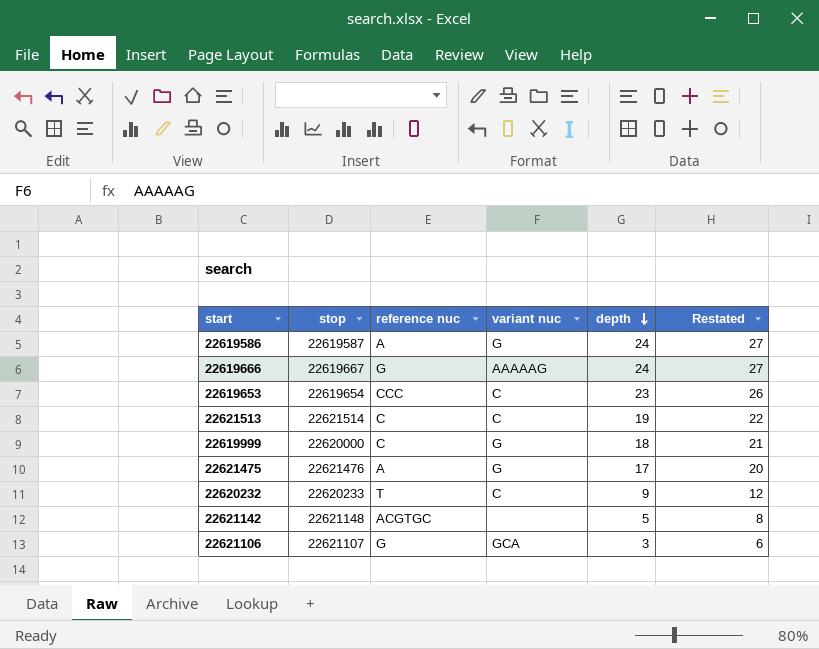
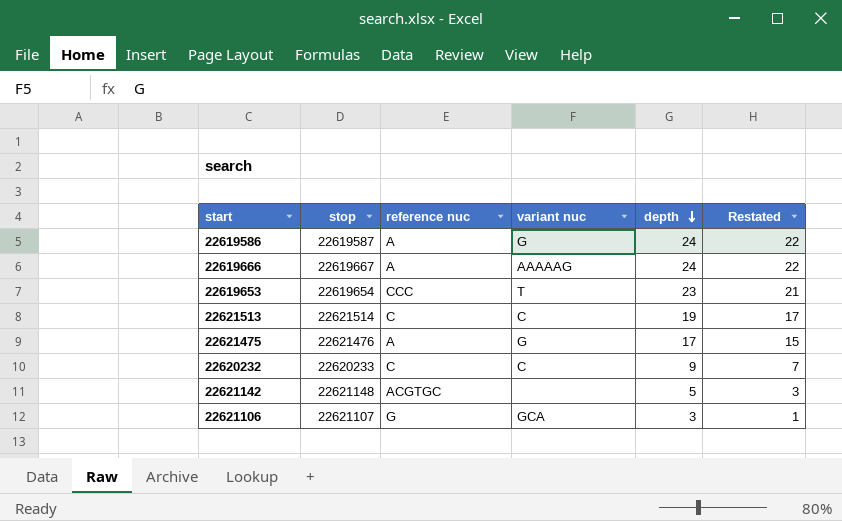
column Restated | formula: [depth] + 3 -> [depth] - 2
row 22619999: 22620000 | C | G | 18 | 21 -> none
22619666 | reference nuc: G -> A
22619653 | variant nuc: C -> T
22620232 | reference nuc: T -> C

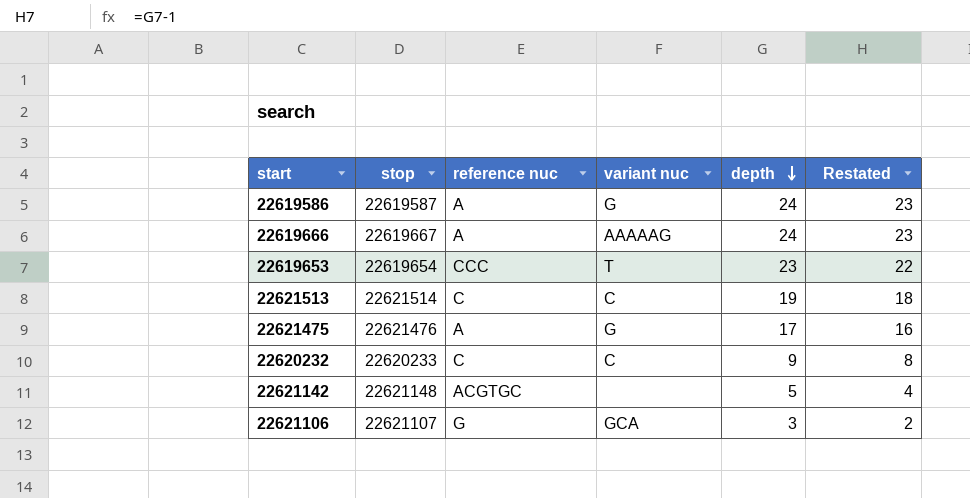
column Restated | formula: [depth] - 2 -> [depth] - 1

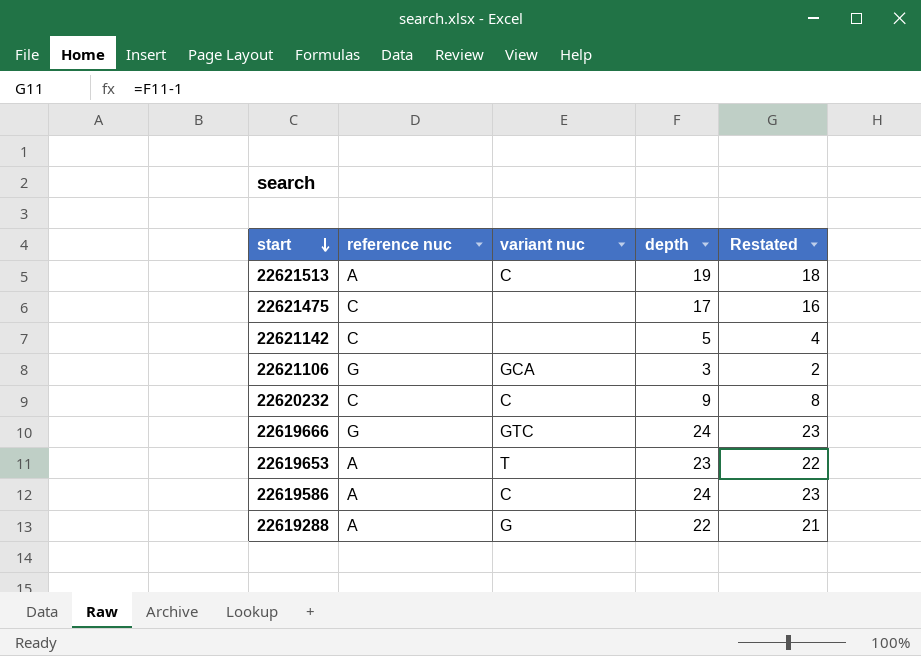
row order: depth descending -> start descending
column stop | position: 2 -> none
22621513 | reference nuc: C -> A
22621475 | reference nuc: A -> C
22621475 | variant nuc: G -> none
22621142 | reference nuc: ACGTGC -> C
22619666 | reference nuc: A -> G
22619666 | variant nuc: AAAAAG -> GTC
22619653 | reference nuc: CCC -> A
22619586 | variant nuc: G -> C
row 22619288: none -> A | G | 22 | 21

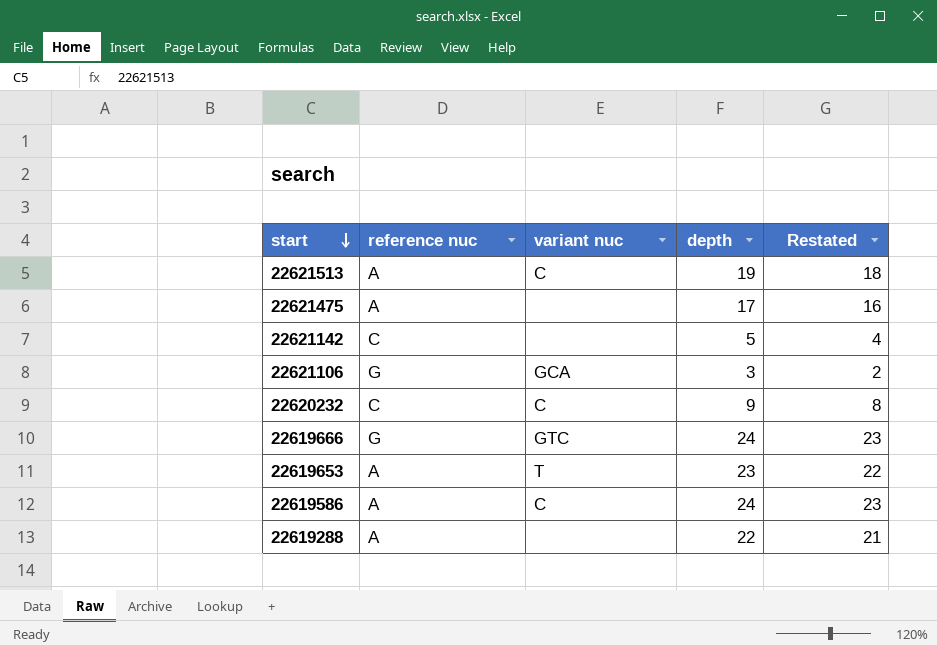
22621475 | reference nuc: C -> A
22619288 | variant nuc: G -> none

